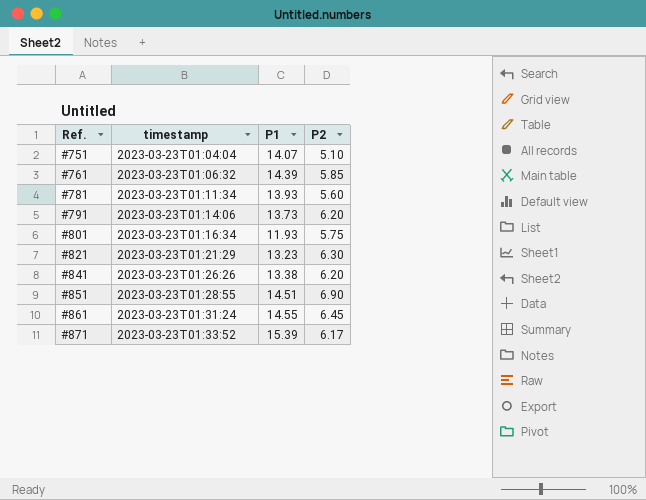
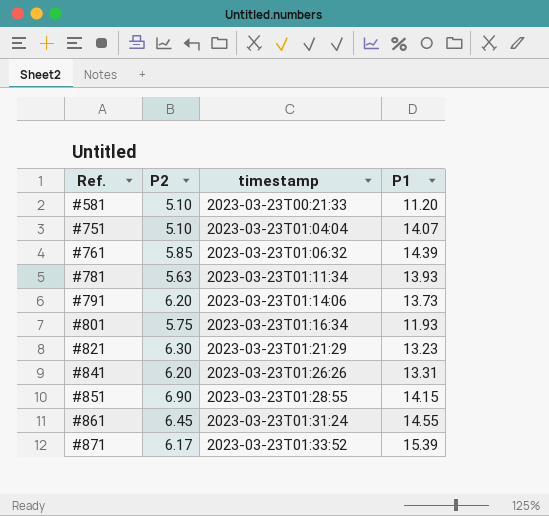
column P2 | position: 4 -> 2
row #581: none -> 5.10 | 2023-03-23T00:21:33 | 11.20
#781 | P2: 5.60 -> 5.63
#841 | P1: 13.38 -> 13.31
#851 | P1: 14.51 -> 14.15

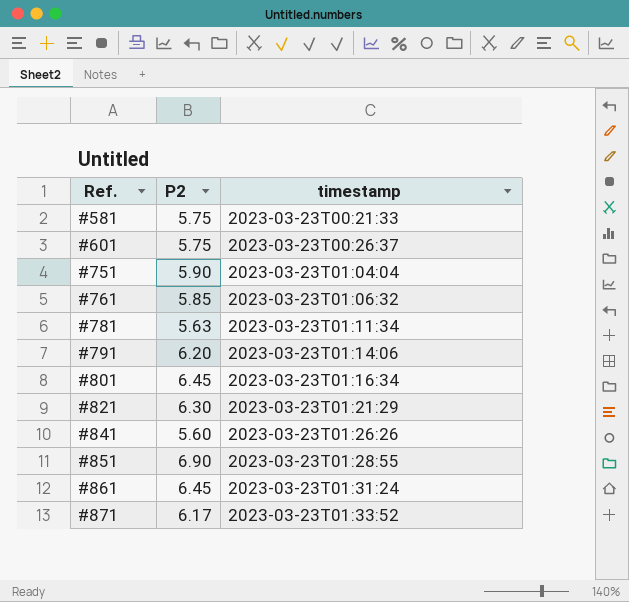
column P1 | position: 4 -> none
#581 | P2: 5.10 -> 5.75
row #601: none -> 5.75 | 2023-03-23T00:26:37
#751 | P2: 5.10 -> 5.90
#801 | P2: 5.75 -> 6.45
#841 | P2: 6.20 -> 5.60

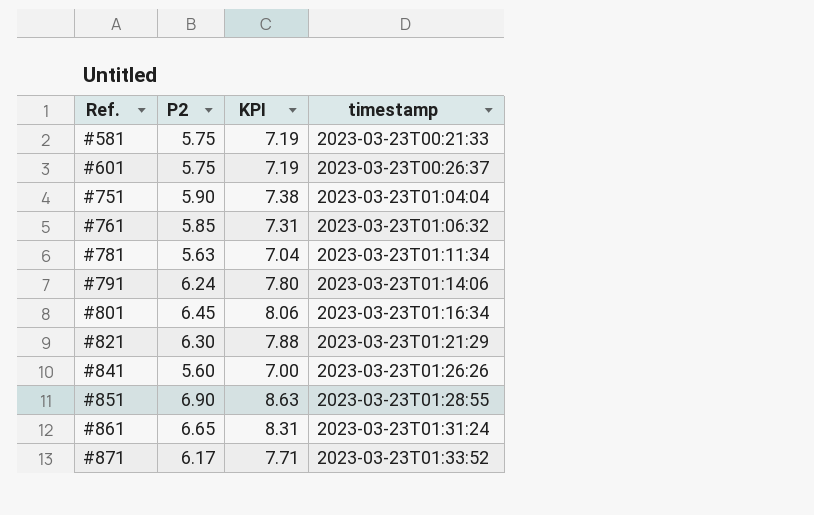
column KPI | formula: none -> [P2] * 1.25
#791 | P2: 6.20 -> 6.24
#861 | P2: 6.45 -> 6.65

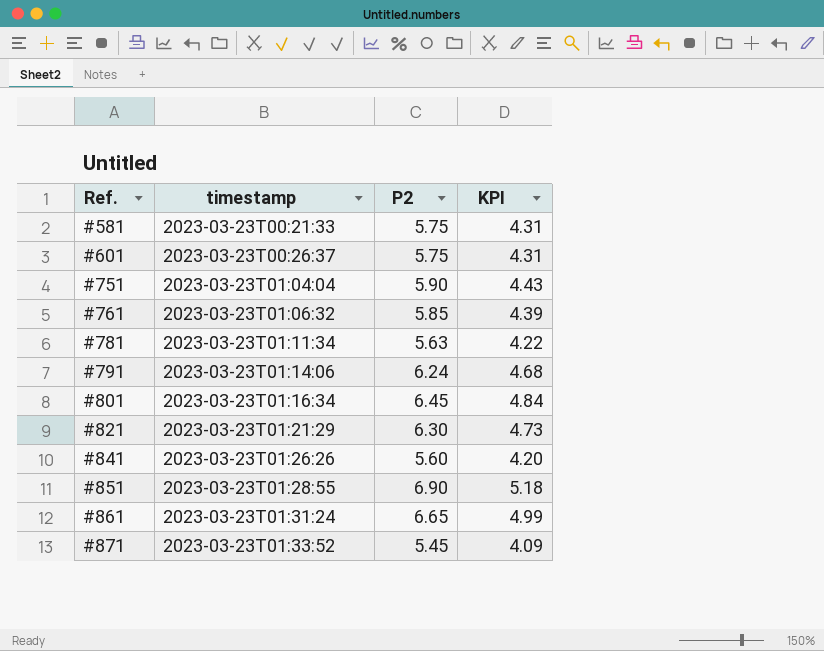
column timestamp | position: 4 -> 2
column KPI | formula: [P2] * 1.25 -> [P2] * 0.75
#871 | P2: 6.17 -> 5.45

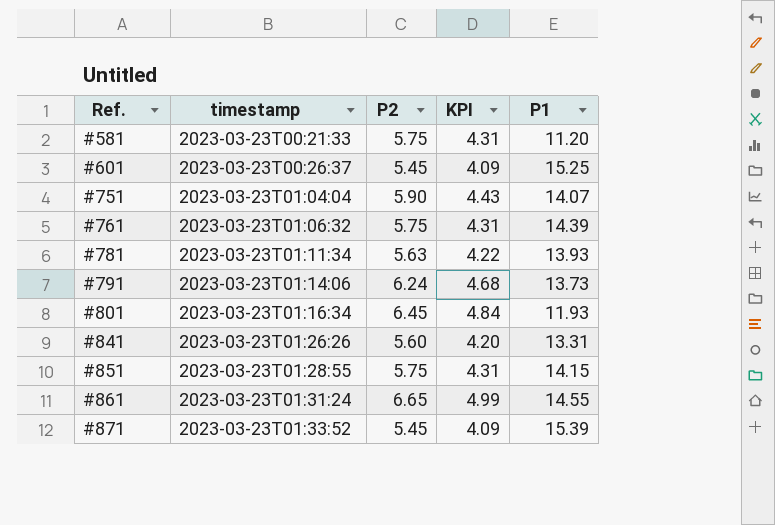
column P1 | position: none -> 5
row #821: 2023-03-23T01:21:29 | 6.30 | 4.73 -> none
#601 | P2: 5.75 -> 5.45
#601 | KPI: 4.31 -> 4.09
#761 | P2: 5.85 -> 5.75
#761 | KPI: 4.39 -> 4.31
#851 | P2: 6.90 -> 5.75
#851 | KPI: 5.18 -> 4.31

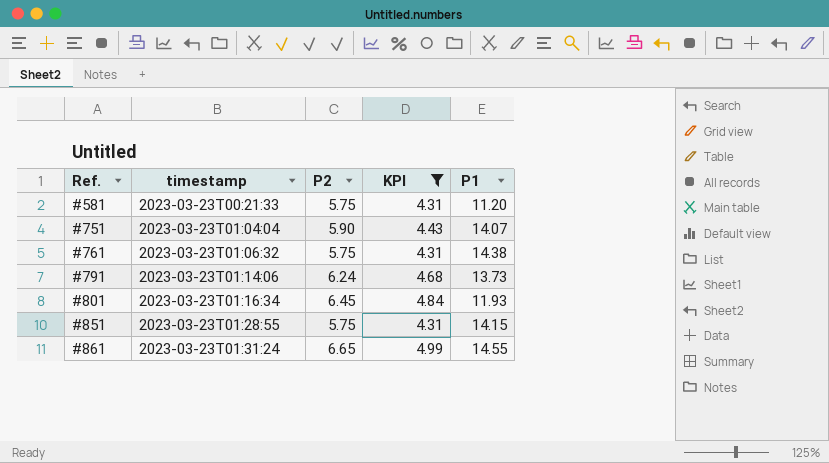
filter: none -> KPI >= 4.31
#761 | P1: 14.39 -> 14.38

